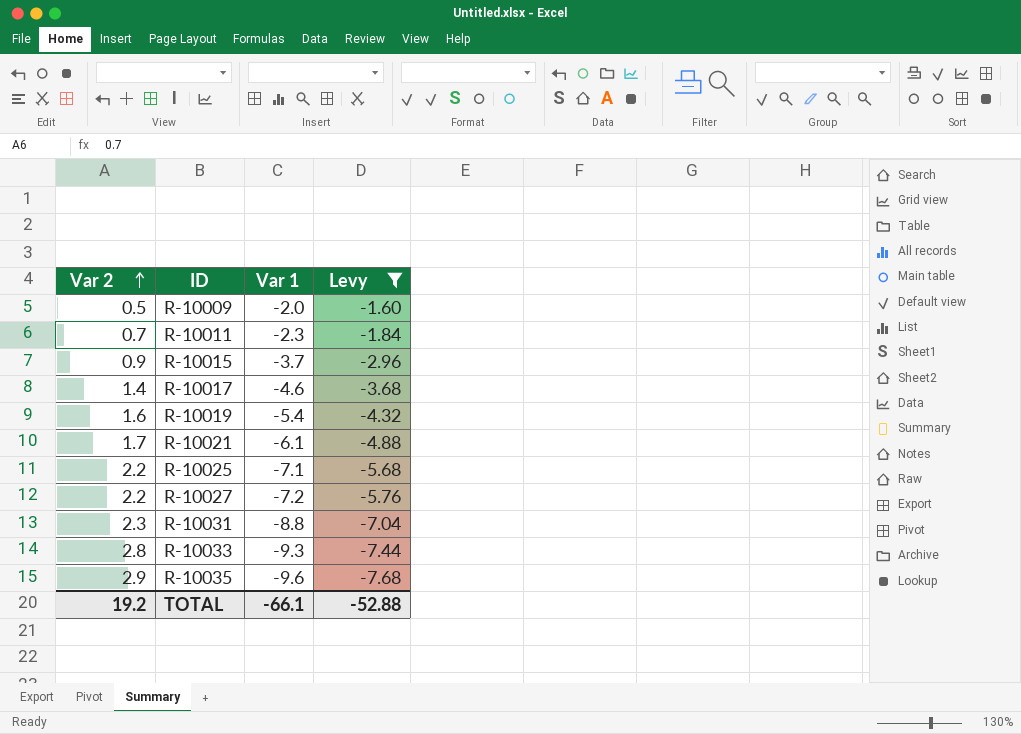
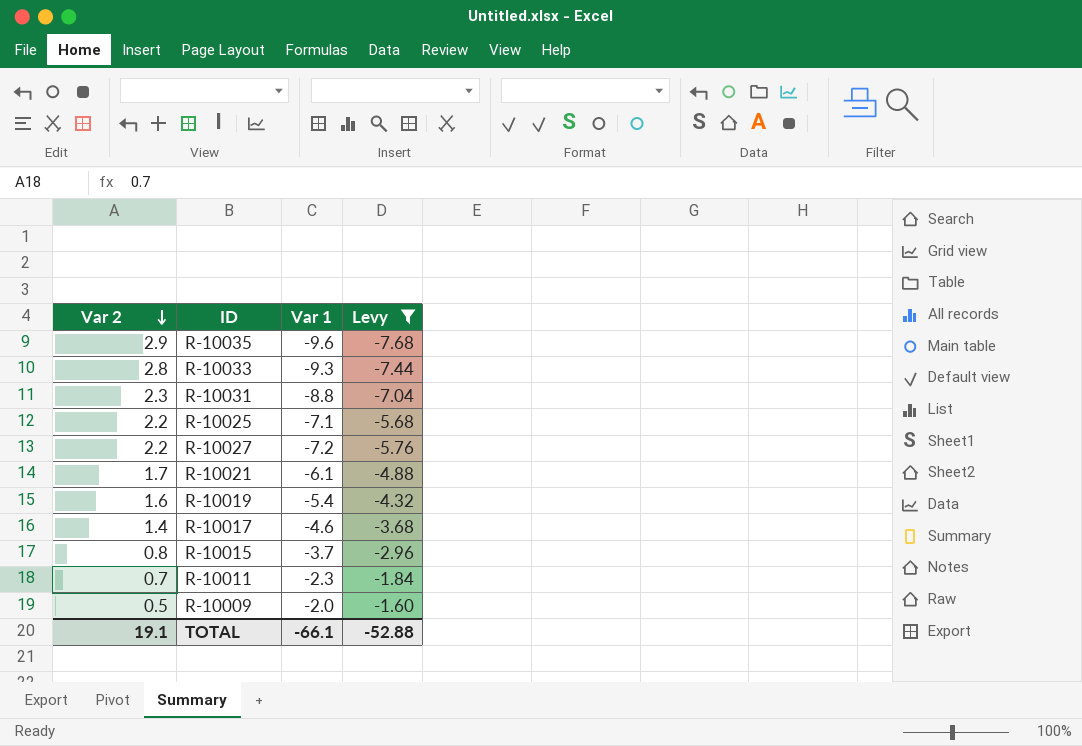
row order: Var 2 ascending -> Var 2 descending
R-10015 | Var 2: 0.9 -> 0.8
TOTAL | Var 2: 19.2 -> 19.1

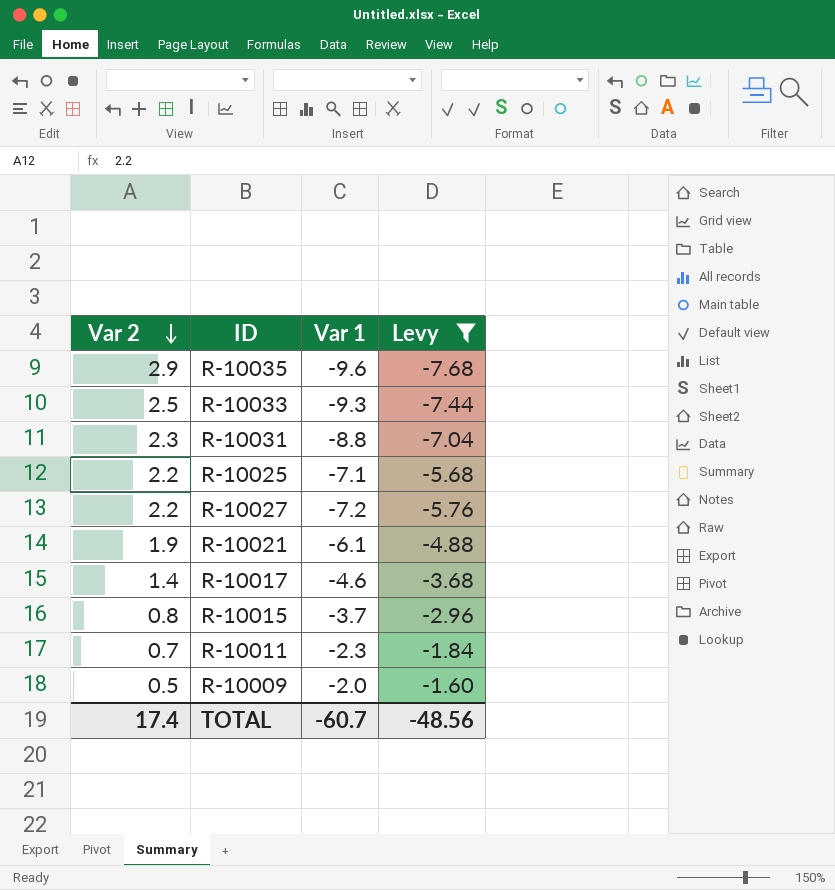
row R-10019: 1.6 | -5.4 | -4.32 -> none
R-10033 | Var 2: 2.8 -> 2.5
R-10021 | Var 2: 1.7 -> 1.9
TOTAL | Var 2: 19.1 -> 17.4
TOTAL | Var 1: -66.1 -> -60.7
TOTAL | Levy: -52.88 -> -48.56

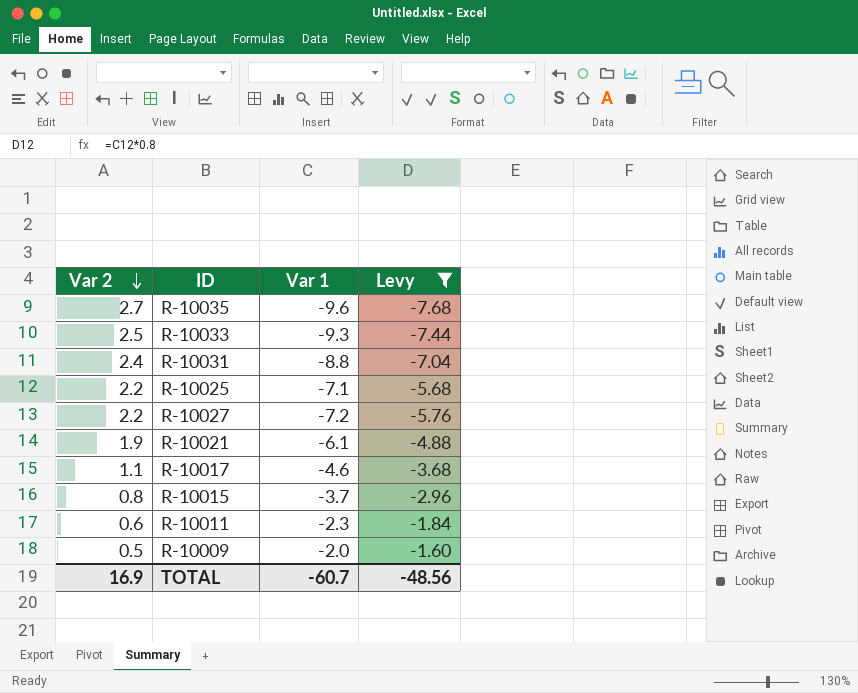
R-10035 | Var 2: 2.9 -> 2.7
R-10031 | Var 2: 2.3 -> 2.4
R-10017 | Var 2: 1.4 -> 1.1
R-10011 | Var 2: 0.7 -> 0.6
TOTAL | Var 2: 17.4 -> 16.9

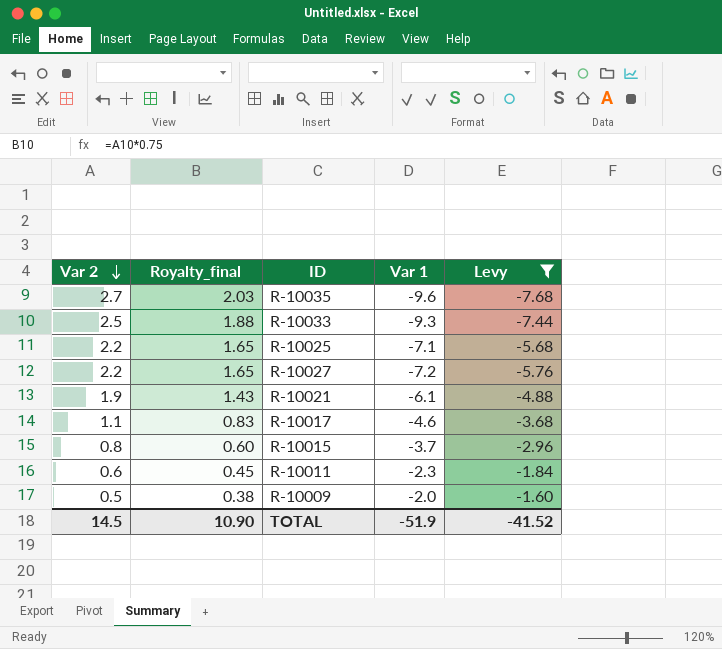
column Royalty_final | formula: none -> [Var 2] * 0.75
row R-10031: 2.4 | -8.8 | -7.04 -> none
TOTAL | Var 2: 16.9 -> 14.5
TOTAL | Var 1: -60.7 -> -51.9
TOTAL | Levy: -48.56 -> -41.52

